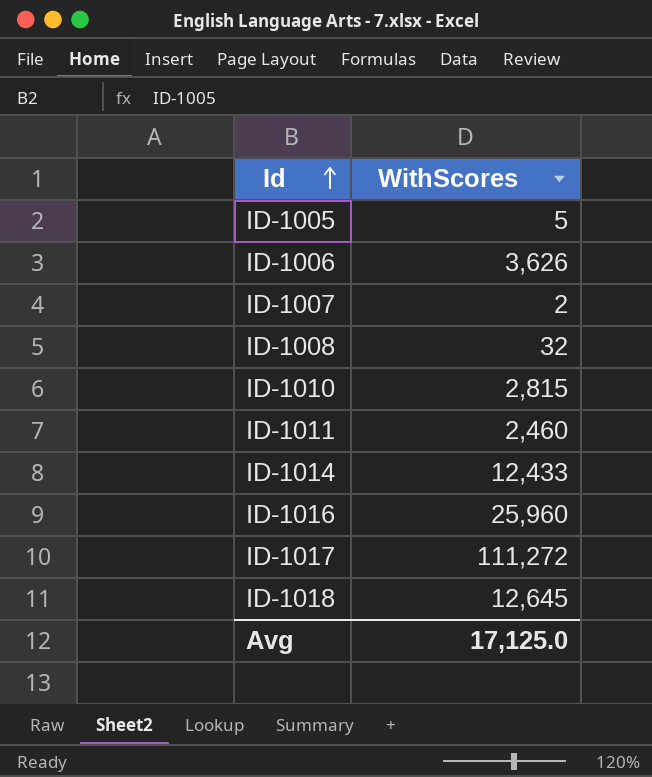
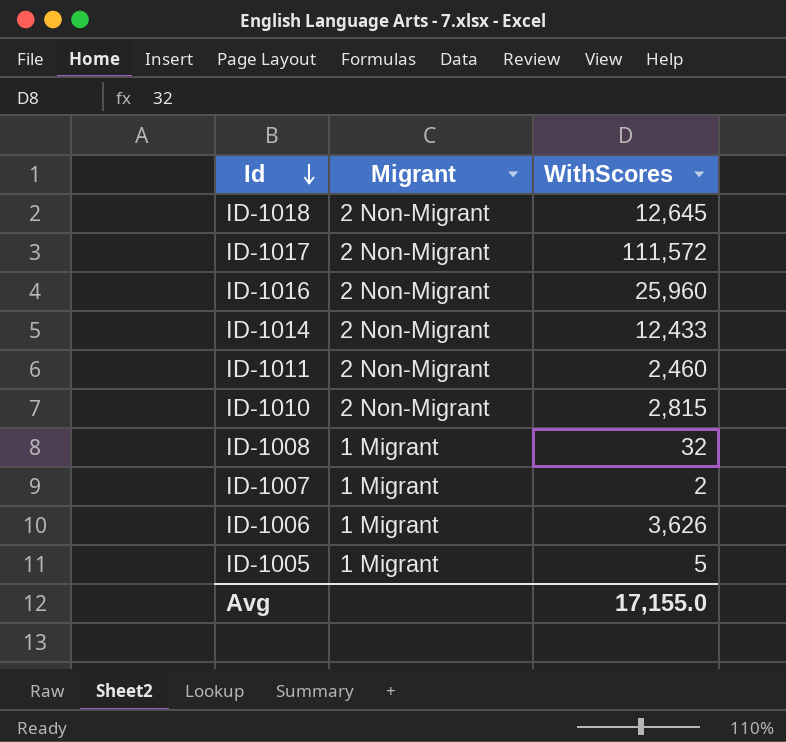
row order: Id ascending -> Id descending
column Migrant | position: none -> 2
ID-1017 | WithScores: 111,272 -> 111,572
Avg | WithScores: 17,125.0 -> 17,155.0

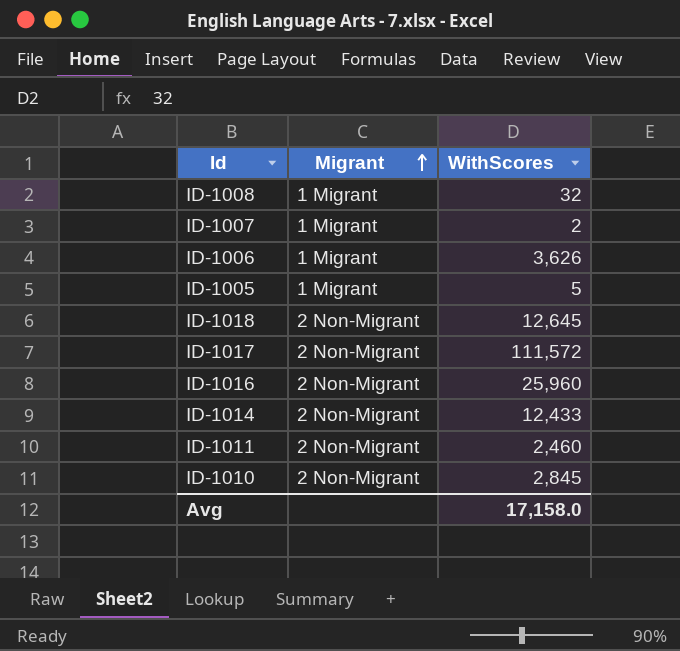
row order: Id descending -> Migrant ascending
ID-1010 | WithScores: 2,815 -> 2,845
Avg | WithScores: 17,155.0 -> 17,158.0

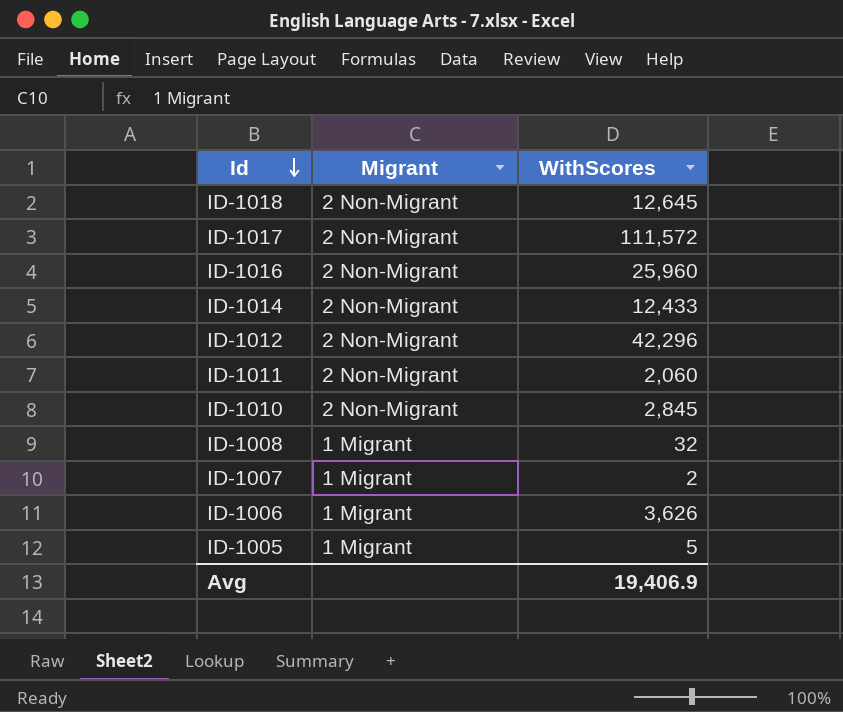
row order: Migrant ascending -> Id descending
row ID-1012: none -> 2 Non-Migrant | 42,296
ID-1011 | WithScores: 2,460 -> 2,060
Avg | WithScores: 17,158.0 -> 19,406.9

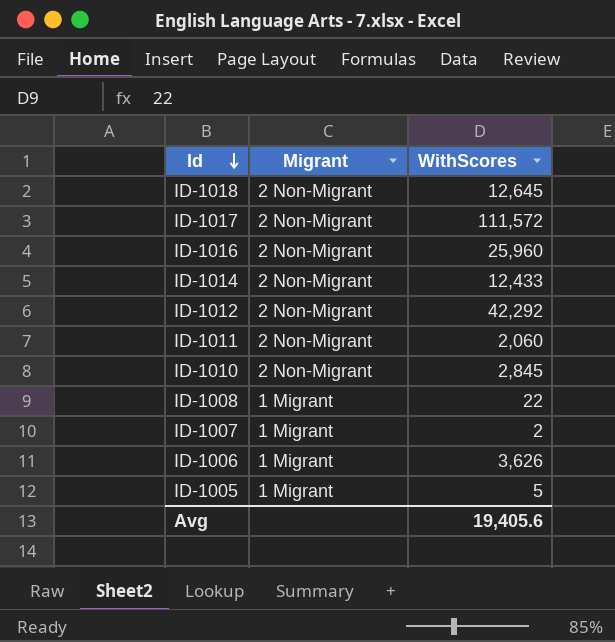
ID-1012 | WithScores: 42,296 -> 42,292
ID-1008 | WithScores: 32 -> 22
Avg | WithScores: 19,406.9 -> 19,405.6

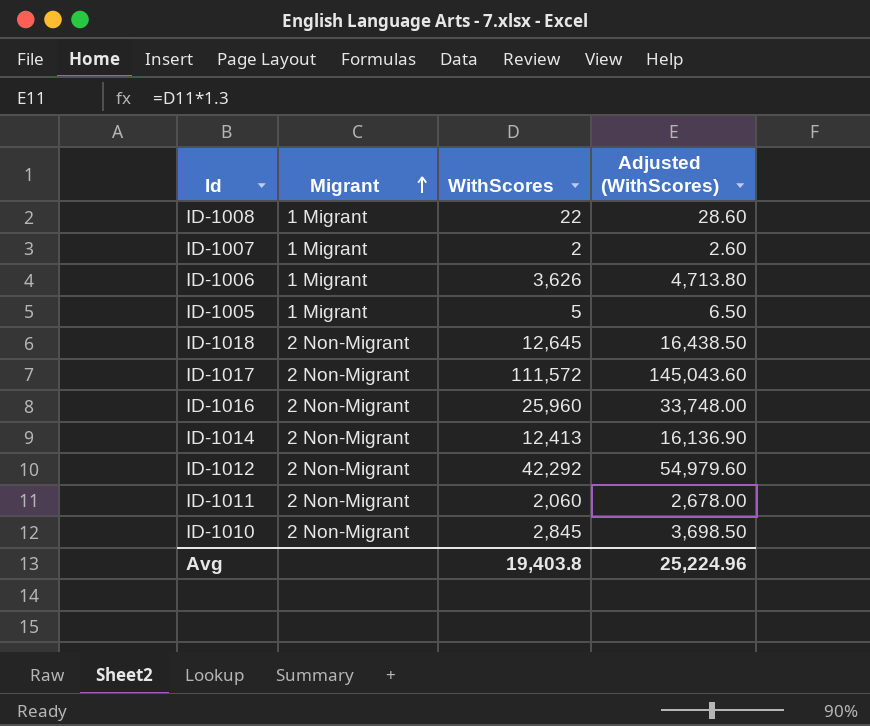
row order: Id descending -> Migrant ascending
column Adjusted (WithScores) | formula: none -> [WithScores] * 1.3
ID-1014 | WithScores: 12,433 -> 12,413
Avg | WithScores: 19,405.6 -> 19,403.8

